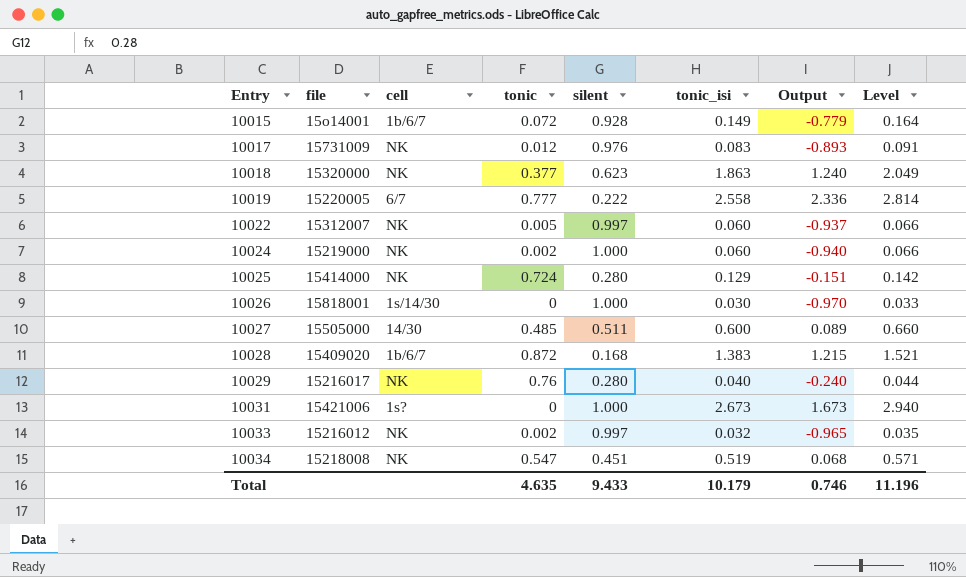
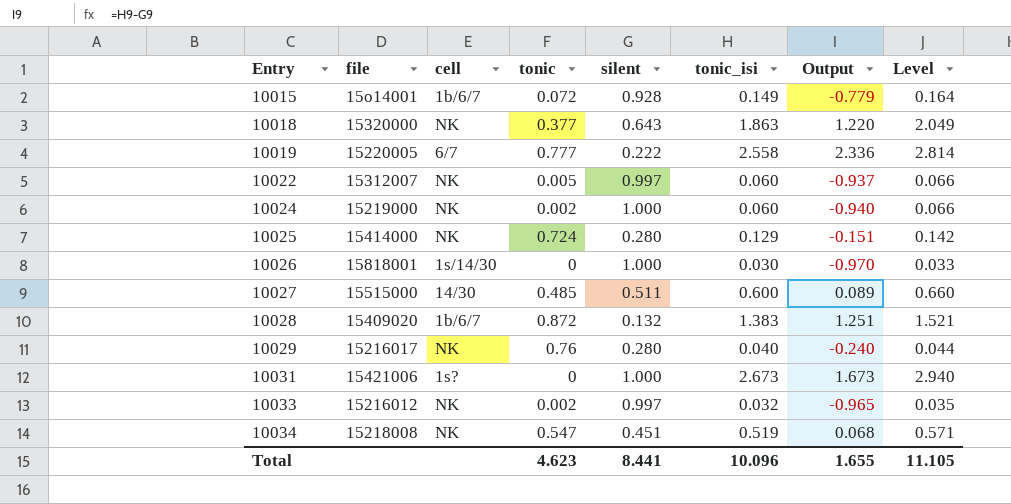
row 10017: 15731009 | NK | 0.012 | 0.976 | 0.083 | -0.893 | 0.091 -> none
10018 | silent: 0.623 -> 0.643
10018 | Output: 1.240 -> 1.220
10027 | file: 15505000 -> 15515000
10028 | silent: 0.168 -> 0.132
10028 | Output: 1.215 -> 1.251
Total | tonic: 4.635 -> 4.623
Total | silent: 9.433 -> 8.441
Total | tonic_isi: 10.179 -> 10.096
Total | Output: 0.746 -> 1.655
Total | Level: 11.196 -> 11.105

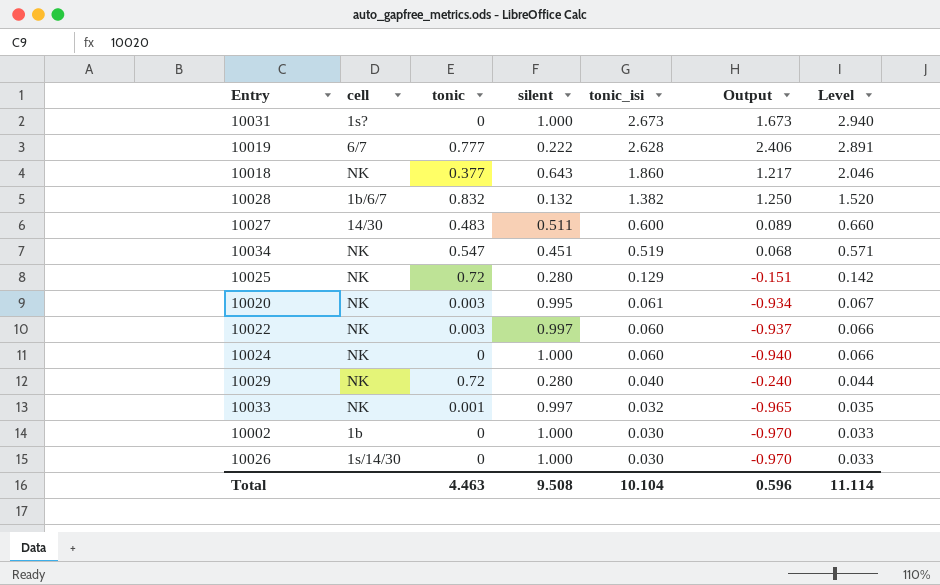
row order: Entry ascending -> tonic_isi descending
column file | position: 2 -> none
row 10015: 15o14001 | 1b/6/7 | 0.072 | 0.928 | 0.149 | -0.779 | 0.164 -> none
10019 | tonic_isi: 2.558 -> 2.628
10019 | Output: 2.336 -> 2.406
10019 | Level: 2.814 -> 2.891
10018 | tonic_isi: 1.863 -> 1.860
10018 | Output: 1.220 -> 1.217
10018 | Level: 2.049 -> 2.046
10028 | tonic: 0.872 -> 0.832
10028 | tonic_isi: 1.383 -> 1.382
10028 | Output: 1.251 -> 1.250
10028 | Level: 1.521 -> 1.520
10027 | tonic: 0.485 -> 0.483
10025 | tonic: 0.724 -> 0.72
row 10020: none -> NK | 0.003 | 0.995 | 0.061 | -0.934 | 0.067
10022 | tonic: 0.005 -> 0.003
10024 | tonic: 0.002 -> 0
10029 | tonic: 0.76 -> 0.72
10033 | tonic: 0.002 -> 0.001
row 10002: none -> 1b | 0 | 1.000 | 0.030 | -0.970 | 0.033
Total | tonic: 4.623 -> 4.463
Total | silent: 8.441 -> 9.508
Total | tonic_isi: 10.096 -> 10.104
Total | Output: 1.655 -> 0.596
Total | Level: 11.105 -> 11.114

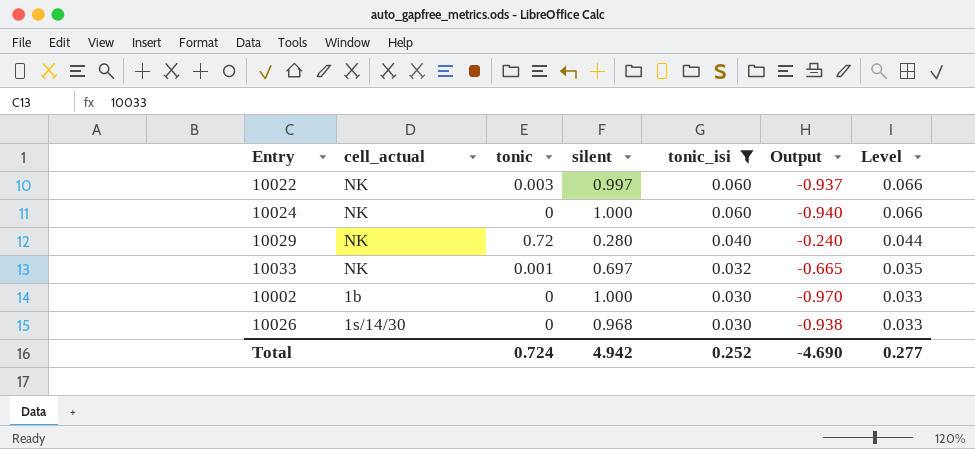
filter: none -> tonic_isi <= 0.060
column name: cell -> cell_actual
10033 | silent: 0.997 -> 0.697
10033 | Output: -0.965 -> -0.665
10026 | silent: 1.000 -> 0.968
10026 | Output: -0.970 -> -0.938
Total | tonic: 4.463 -> 0.724
Total | silent: 9.508 -> 4.942
Total | tonic_isi: 10.104 -> 0.252
Total | Output: 0.596 -> -4.690
Total | Level: 11.114 -> 0.277

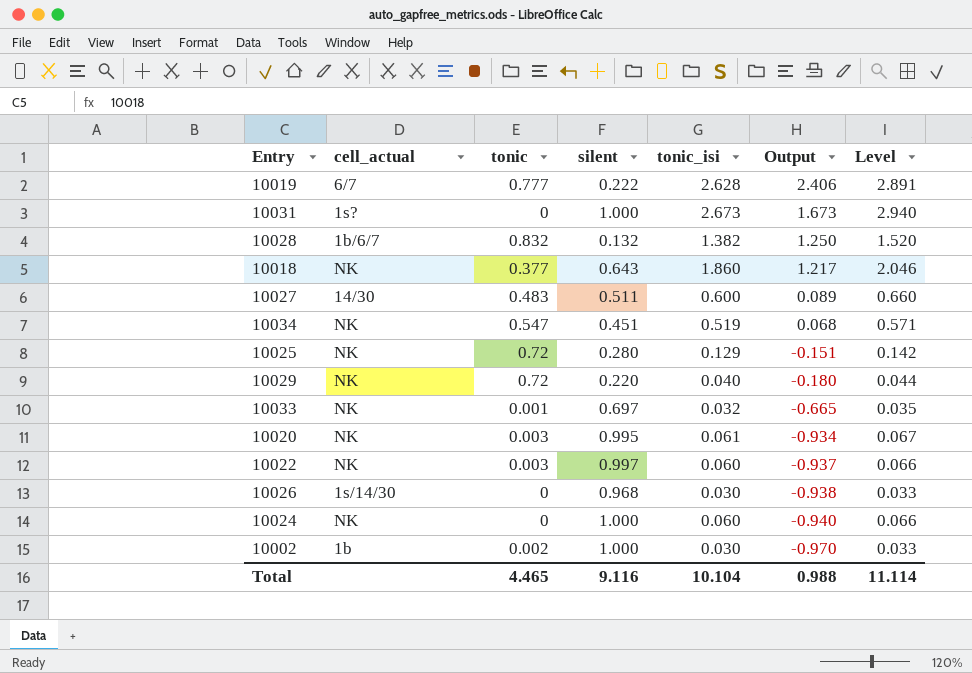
filter: tonic_isi <= 0.060 -> none
row order: tonic_isi descending -> Output descending
10029 | silent: 0.280 -> 0.220
10029 | Output: -0.240 -> -0.180
10002 | tonic: 0 -> 0.002
Total | tonic: 0.724 -> 4.465
Total | silent: 4.942 -> 9.116
Total | tonic_isi: 0.252 -> 10.104
Total | Output: -4.690 -> 0.988
Total | Level: 0.277 -> 11.114

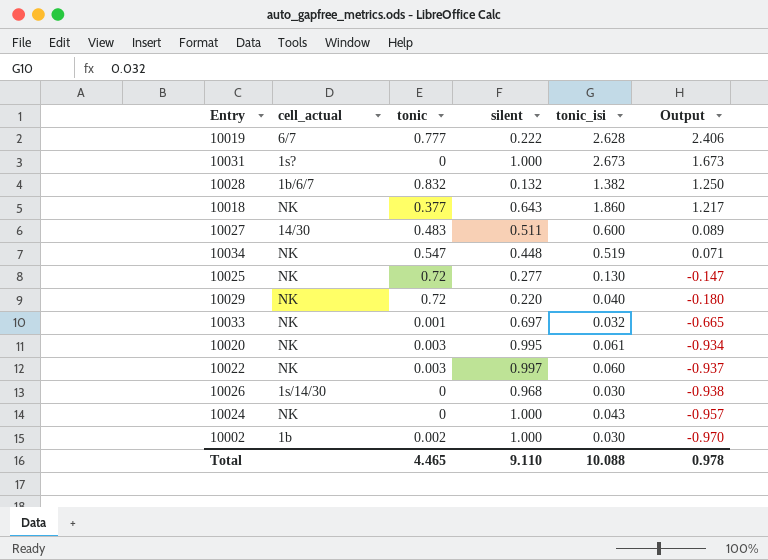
column Level | formula: [tonic_isi] * 1.1 -> none
10034 | silent: 0.451 -> 0.448
10034 | Output: 0.068 -> 0.071
10025 | silent: 0.280 -> 0.277
10025 | tonic_isi: 0.129 -> 0.130
10025 | Output: -0.151 -> -0.147
10024 | tonic_isi: 0.060 -> 0.043
10024 | Output: -0.940 -> -0.957
Total | silent: 9.116 -> 9.110
Total | tonic_isi: 10.104 -> 10.088
Total | Output: 0.988 -> 0.978

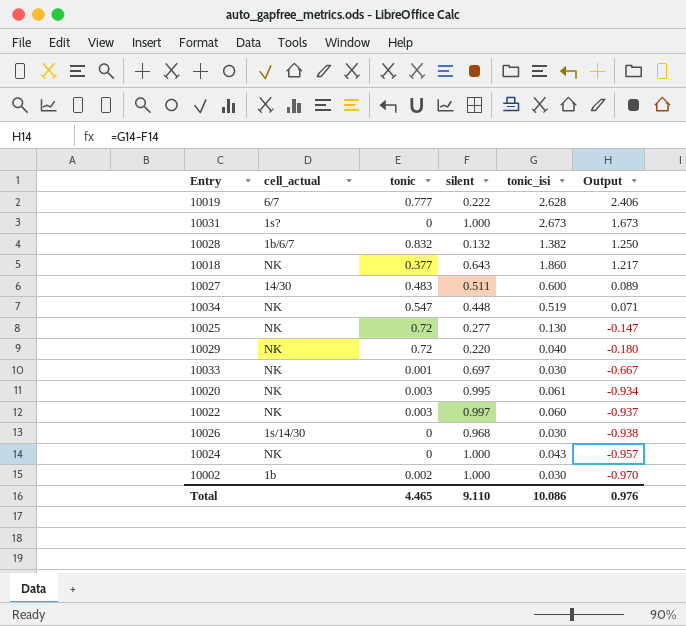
10033 | tonic_isi: 0.032 -> 0.030
10033 | Output: -0.665 -> -0.667
Total | tonic_isi: 10.088 -> 10.086
Total | Output: 0.978 -> 0.976

